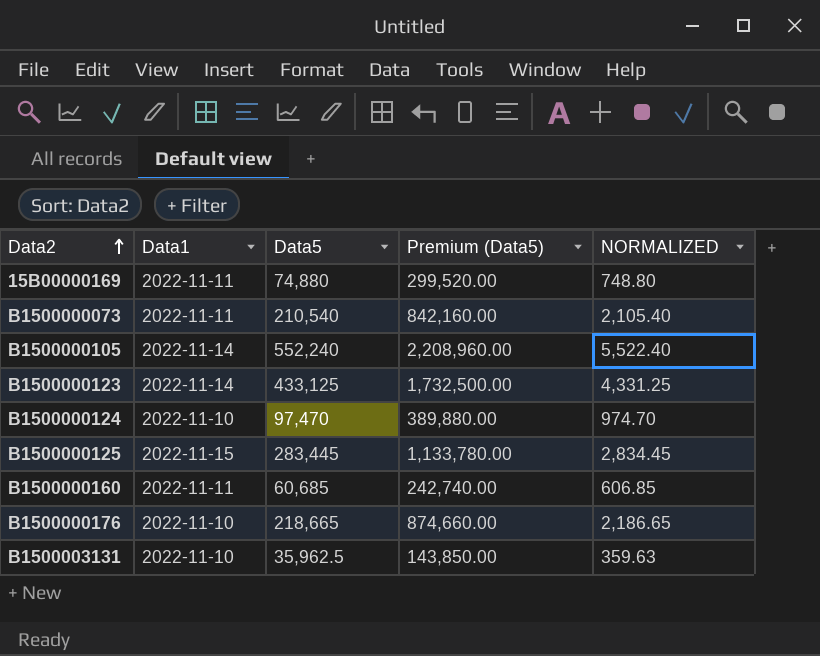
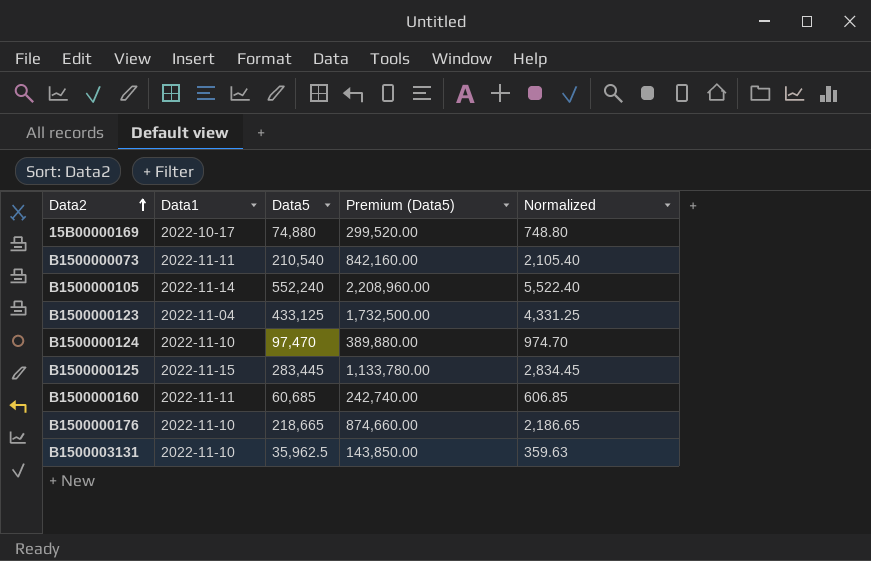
column name: NORMALIZED -> Normalized
15B00000169 | Data1: 2022-11-11 -> 2022-10-17
B1500000123 | Data1: 2022-11-14 -> 2022-11-04

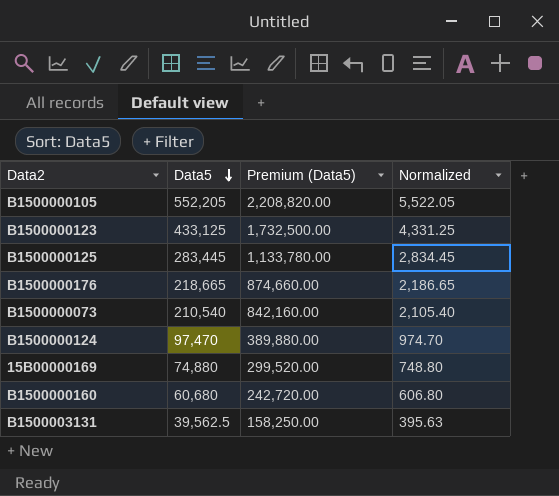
row order: Data2 ascending -> Data5 descending
column Data1 | position: 2 -> none
B1500000105 | Data5: 552,240 -> 552,205
B1500000105 | Premium (Data5): 2,208,960.00 -> 2,208,820.00
B1500000105 | Normalized: 5,522.40 -> 5,522.05
B1500000160 | Data5: 60,685 -> 60,680
B1500000160 | Premium (Data5): 242,740.00 -> 242,720.00
B1500000160 | Normalized: 606.85 -> 606.80
B1500003131 | Data5: 35,962.5 -> 39,562.5
B1500003131 | Premium (Data5): 143,850.00 -> 158,250.00
B1500003131 | Normalized: 359.63 -> 395.63

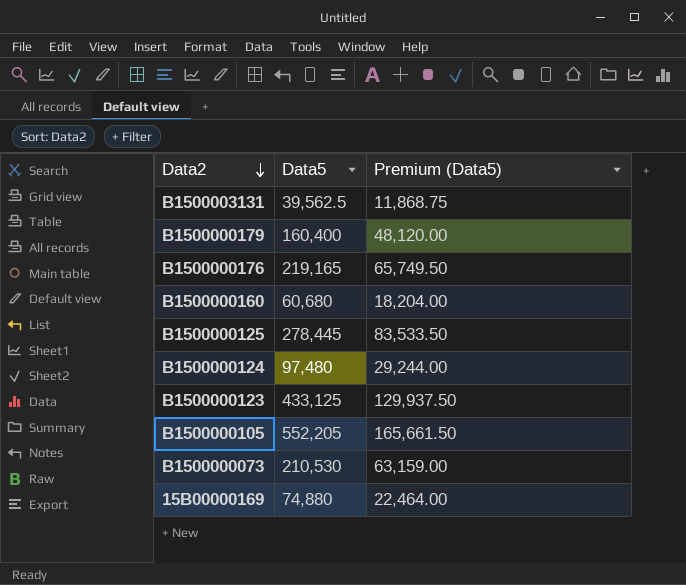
row order: Data5 descending -> Data2 descending
column Normalized | formula: [Data5] * 0.01 -> none
column Premium (Data5) | formula: [Data5] * 4 -> [Data5] * 0.3
row B1500000179: none -> 160,400 | 48,120.00
B1500000176 | Data5: 218,665 -> 219,165
B1500000125 | Data5: 283,445 -> 278,445
B1500000124 | Data5: 97,470 -> 97,480
B1500000073 | Data5: 210,540 -> 210,530

